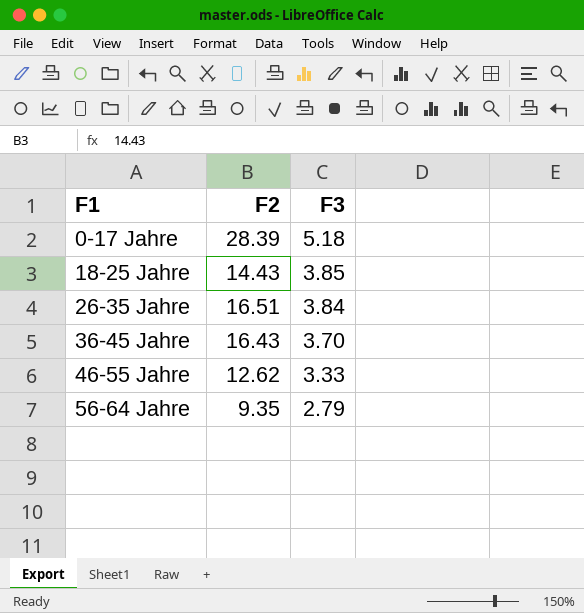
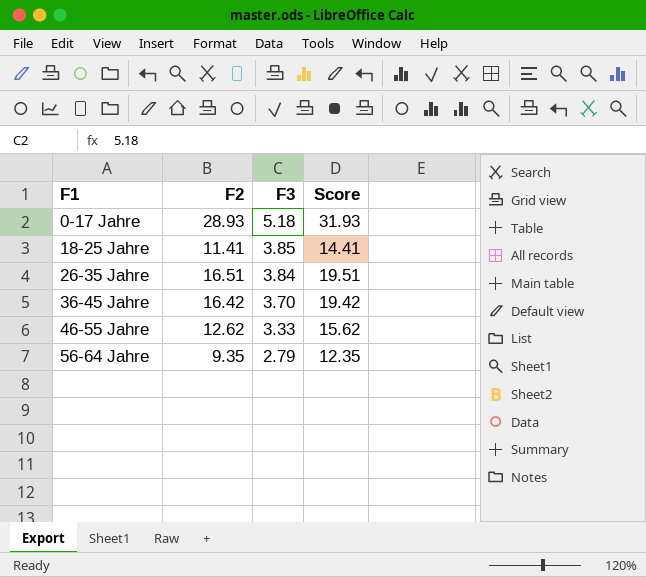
column Score | formula: none -> [F2] + 3
0-17 Jahre | F2: 28.39 -> 28.93
18-25 Jahre | F2: 14.43 -> 11.41
36-45 Jahre | F2: 16.43 -> 16.42

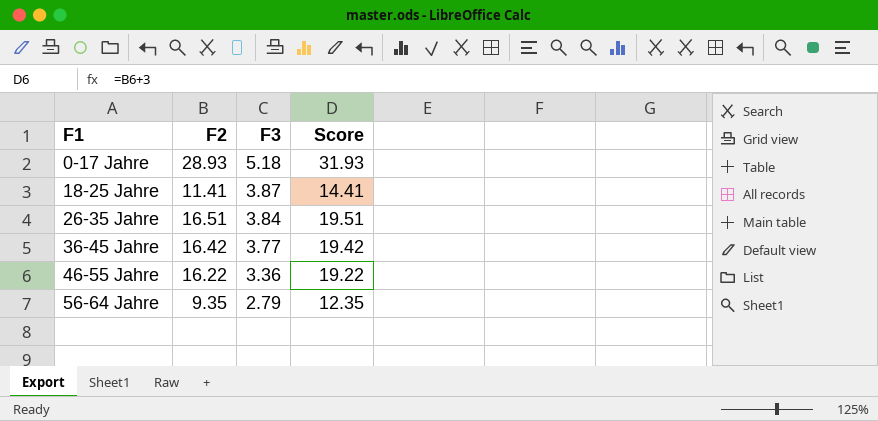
18-25 Jahre | F3: 3.85 -> 3.87
36-45 Jahre | F3: 3.70 -> 3.77
46-55 Jahre | F2: 12.62 -> 16.22
46-55 Jahre | F3: 3.33 -> 3.36
46-55 Jahre | Score: 15.62 -> 19.22

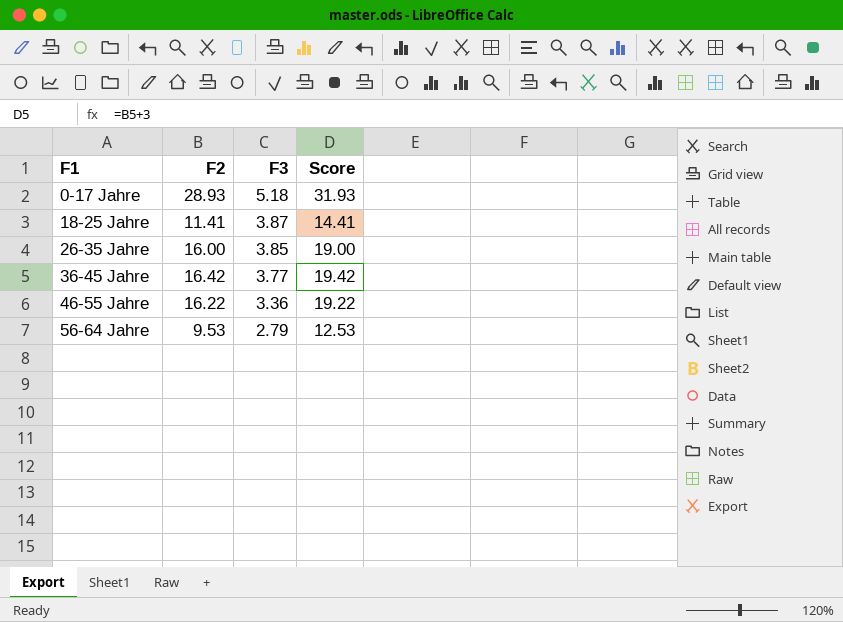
26-35 Jahre | F2: 16.51 -> 16.00
26-35 Jahre | F3: 3.84 -> 3.85
26-35 Jahre | Score: 19.51 -> 19.00
56-64 Jahre | F2: 9.35 -> 9.53
56-64 Jahre | Score: 12.35 -> 12.53

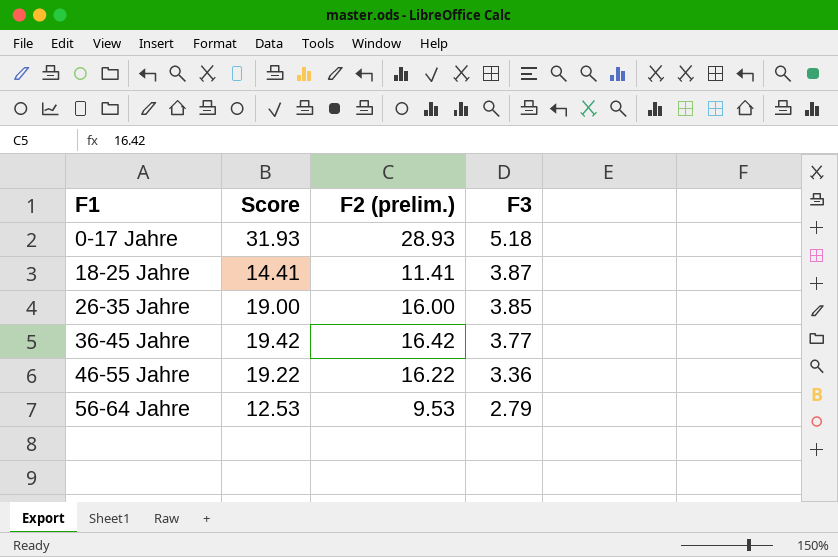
column Score | position: 4 -> 2
column name: F2 -> F2 (prelim.)

